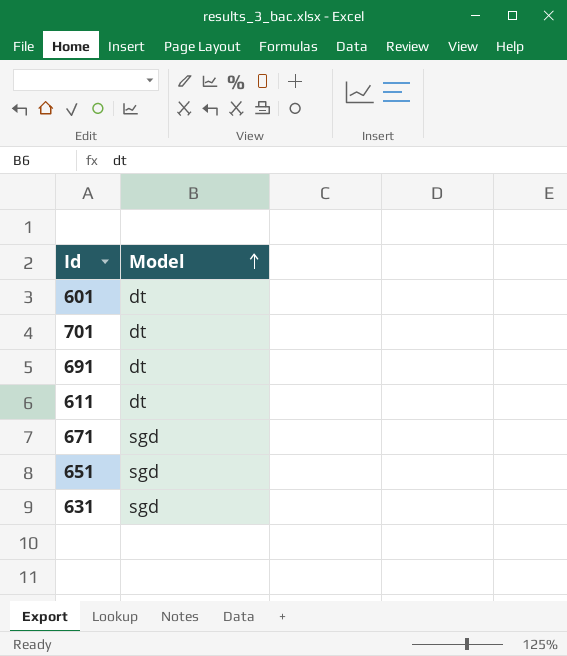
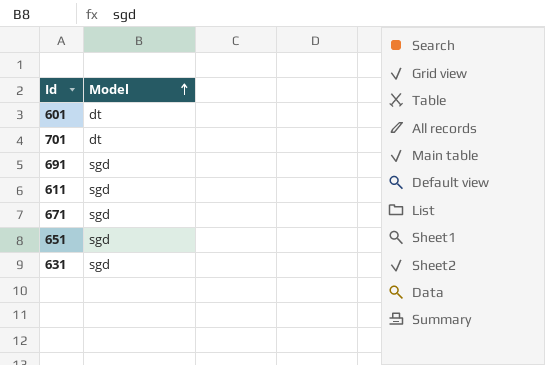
691 | Model: dt -> sgd
611 | Model: dt -> sgd

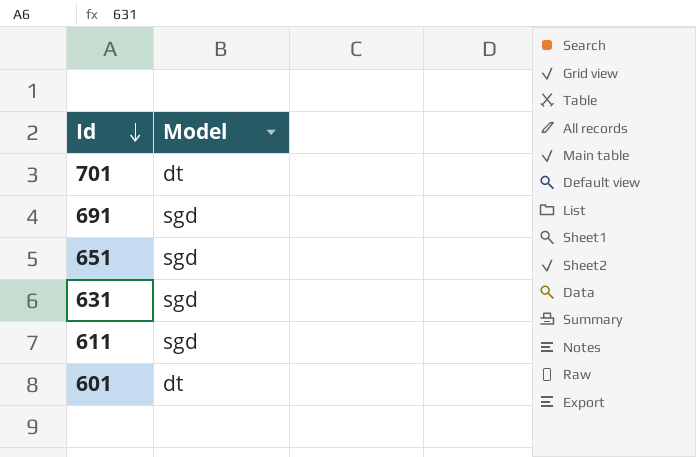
row order: Model ascending -> Id descending
row 671: sgd -> none

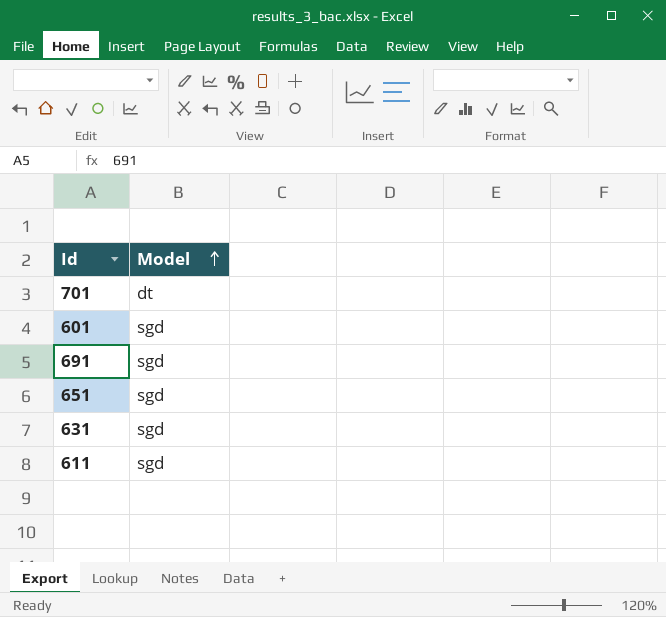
row order: Id descending -> Model ascending
601 | Model: dt -> sgd

